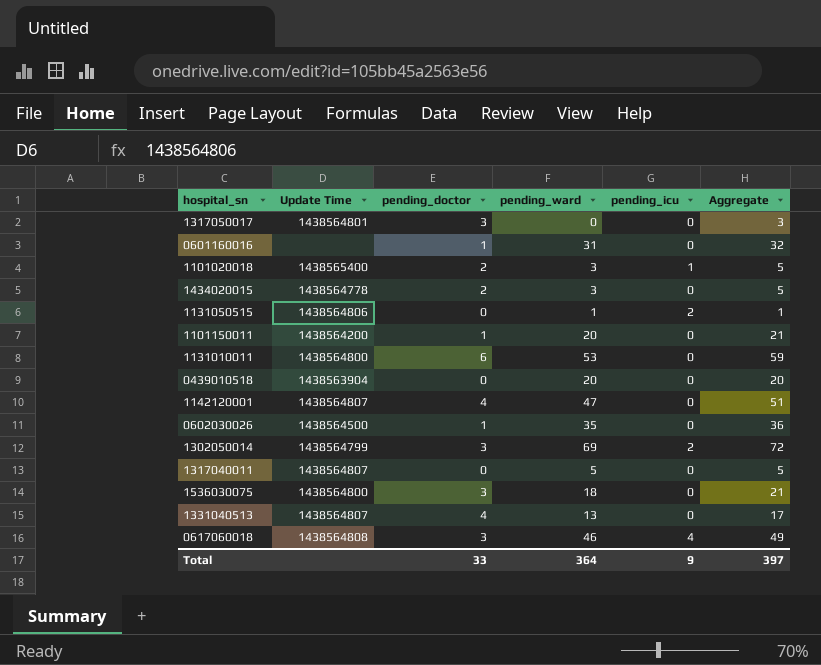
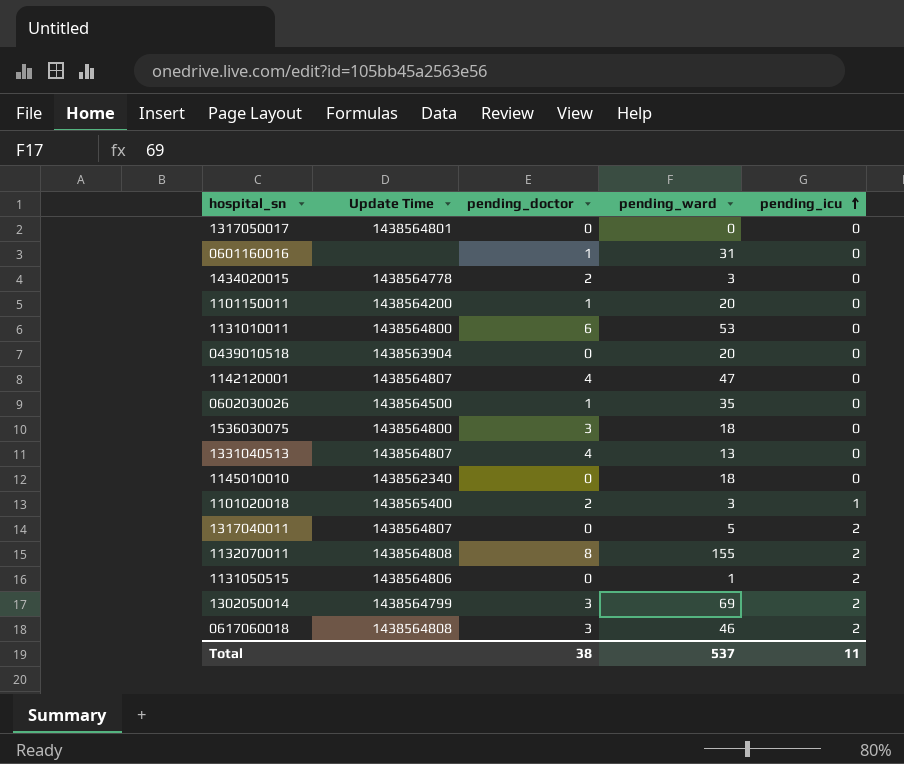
row order: none -> pending_icu ascending
column Aggregate | formula: [pending_doctor] + [pending_ward] -> none
1317050017 | pending_doctor: 3 -> 0
row 1145010010: none -> 1438562340 | 0 | 18 | 0
1317040011 | pending_icu: 0 -> 2
row 1132070011: none -> 1438564808 | 8 | 155 | 2
0617060018 | pending_icu: 4 -> 2
Total | pending_doctor: 33 -> 38
Total | pending_ward: 364 -> 537
Total | pending_icu: 9 -> 11

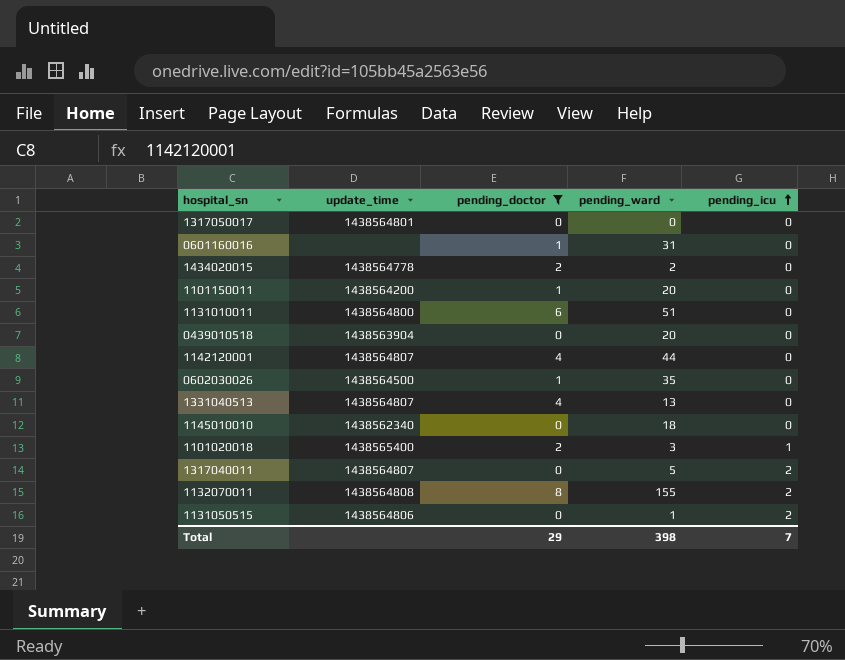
filter: none -> pending_doctor != 3
column name: Update Time -> update_time
1434020015 | pending_ward: 3 -> 2
1131010011 | pending_ward: 53 -> 51
1142120001 | pending_ward: 47 -> 44
Total | pending_doctor: 38 -> 29
Total | pending_ward: 537 -> 398
Total | pending_icu: 11 -> 7

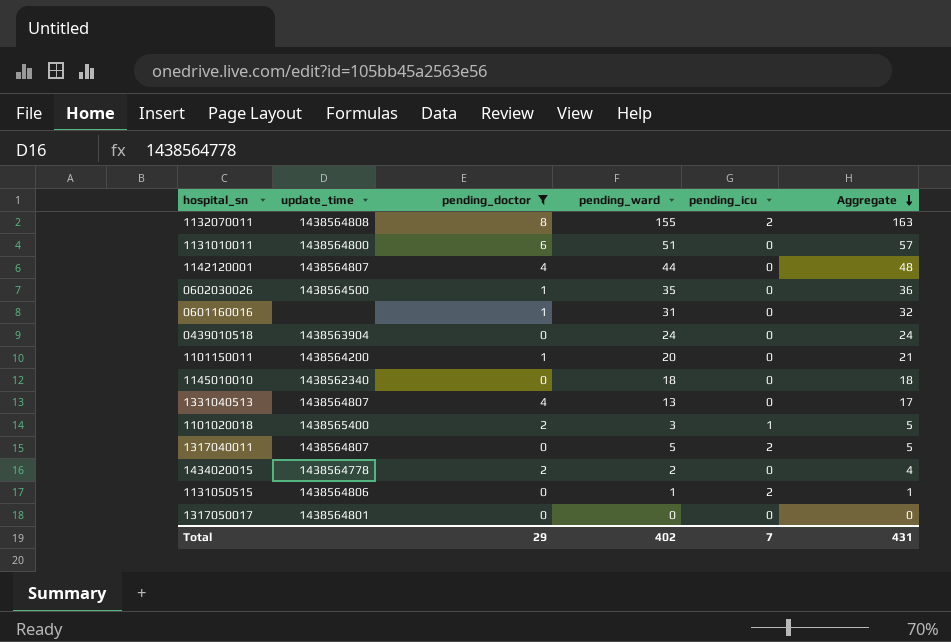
row order: pending_icu ascending -> Aggregate descending
column Aggregate | formula: none -> [pending_doctor] + [pending_ward]
0439010518 | pending_ward: 20 -> 24
Total | pending_ward: 398 -> 402

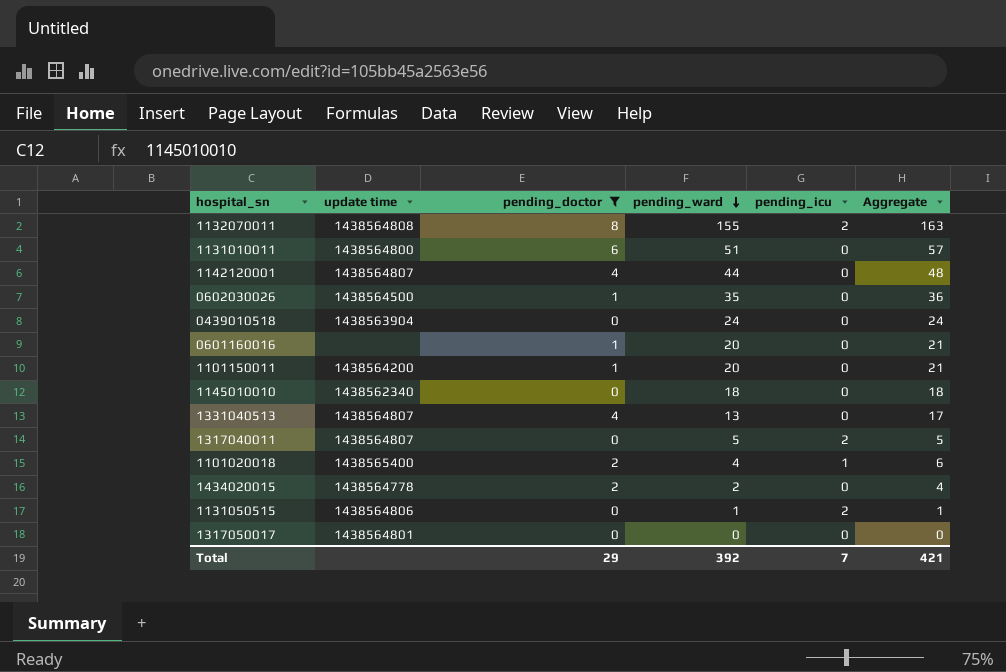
row order: Aggregate descending -> pending_ward descending
column name: update_time -> update time
0601160016 | pending_ward: 31 -> 20
0601160016 | Aggregate: 32 -> 21
1101020018 | pending_ward: 3 -> 4
1101020018 | Aggregate: 5 -> 6
Total | pending_ward: 402 -> 392
Total | Aggregate: 431 -> 421

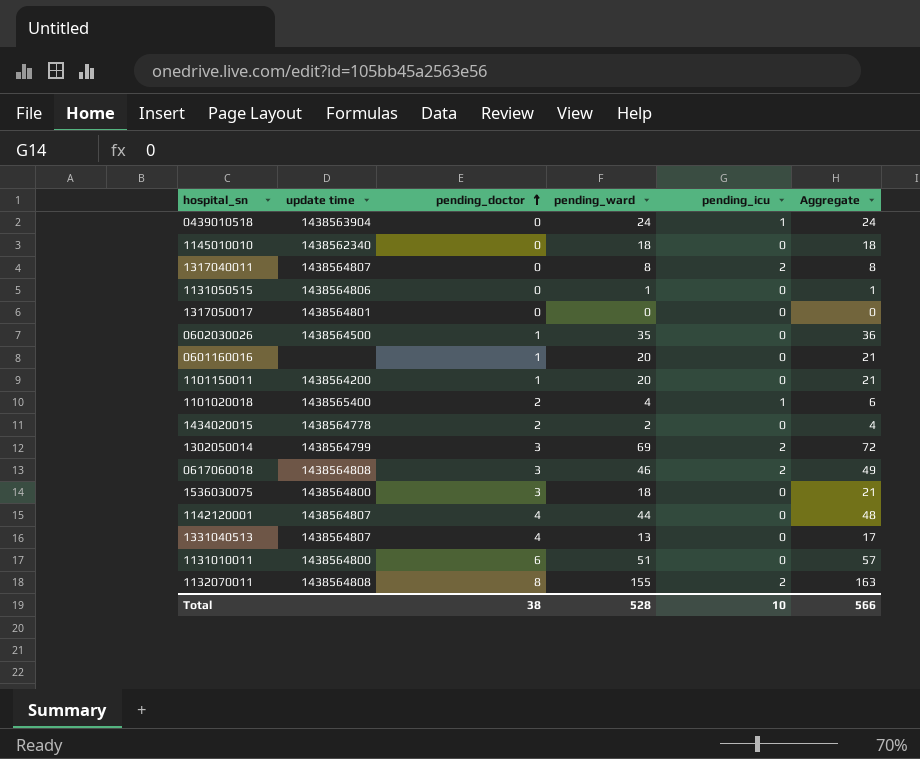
filter: pending_doctor != 3 -> none
row order: pending_ward descending -> pending_doctor ascending
0439010518 | pending_icu: 0 -> 1
1317040011 | pending_ward: 5 -> 8
1317040011 | Aggregate: 5 -> 8
1131050515 | pending_icu: 2 -> 0
Total | pending_doctor: 29 -> 38
Total | pending_ward: 392 -> 528
Total | pending_icu: 7 -> 10
Total | Aggregate: 421 -> 566

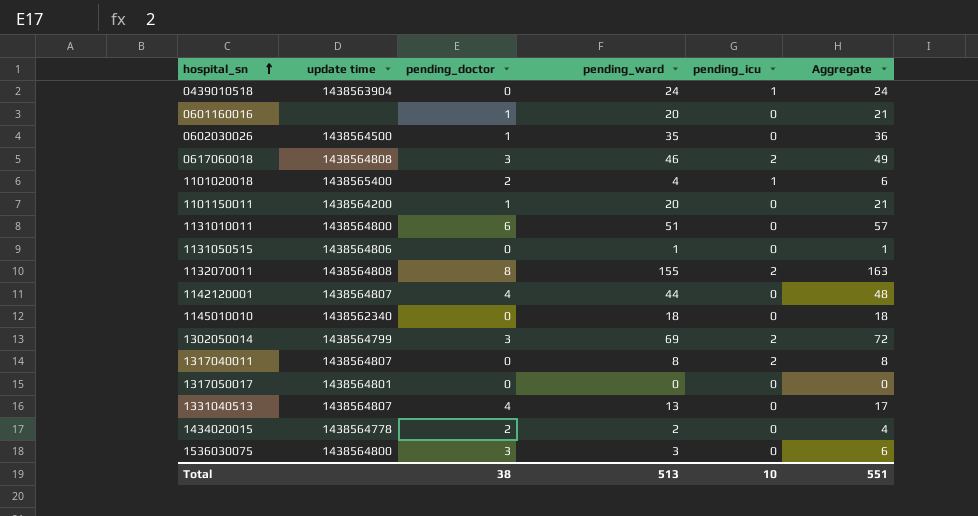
row order: pending_doctor ascending -> hospital_sn ascending
1536030075 | pending_ward: 18 -> 3
1536030075 | Aggregate: 21 -> 6
Total | pending_ward: 528 -> 513
Total | Aggregate: 566 -> 551

